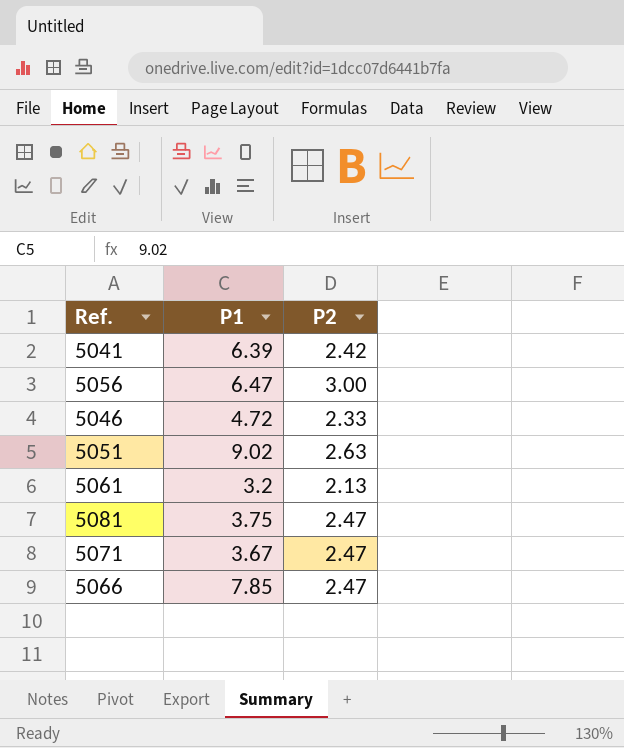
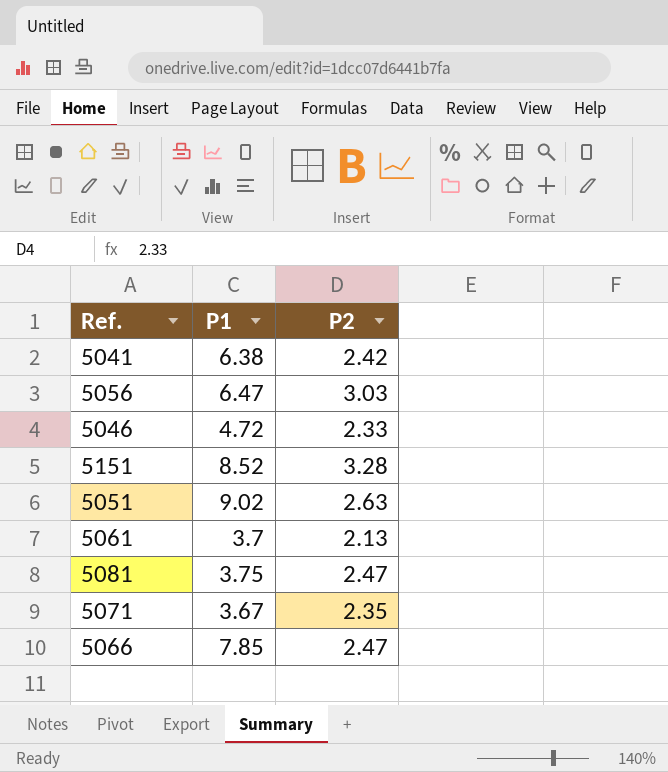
5041 | P1: 6.39 -> 6.38
5056 | P2: 3.00 -> 3.03
row 5151: none -> 8.52 | 3.28
5061 | P1: 3.2 -> 3.7
5071 | P2: 2.47 -> 2.35

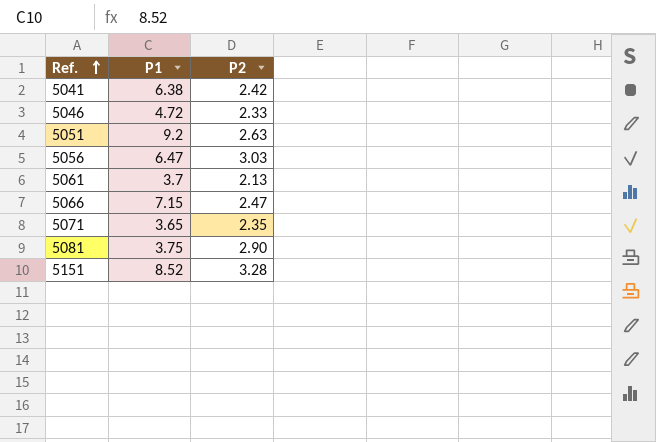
row order: none -> Ref. ascending
5051 | P1: 9.02 -> 9.2
5066 | P1: 7.85 -> 7.15
5071 | P1: 3.67 -> 3.65
5081 | P2: 2.47 -> 2.90

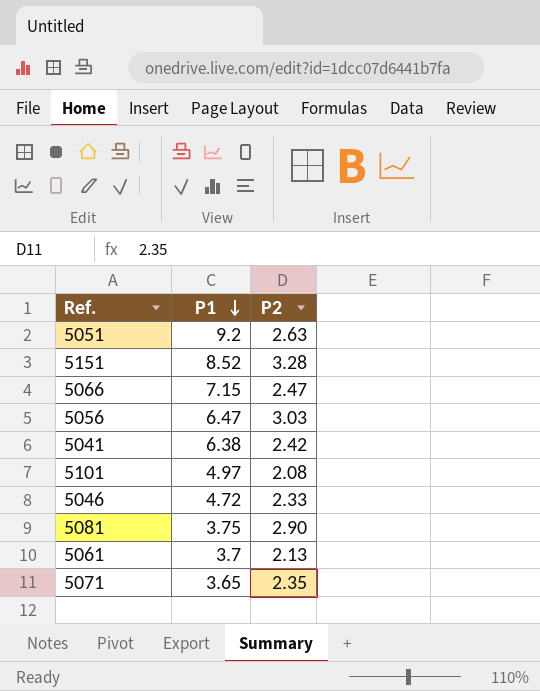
row order: Ref. ascending -> P1 descending
row 5101: none -> 4.97 | 2.08

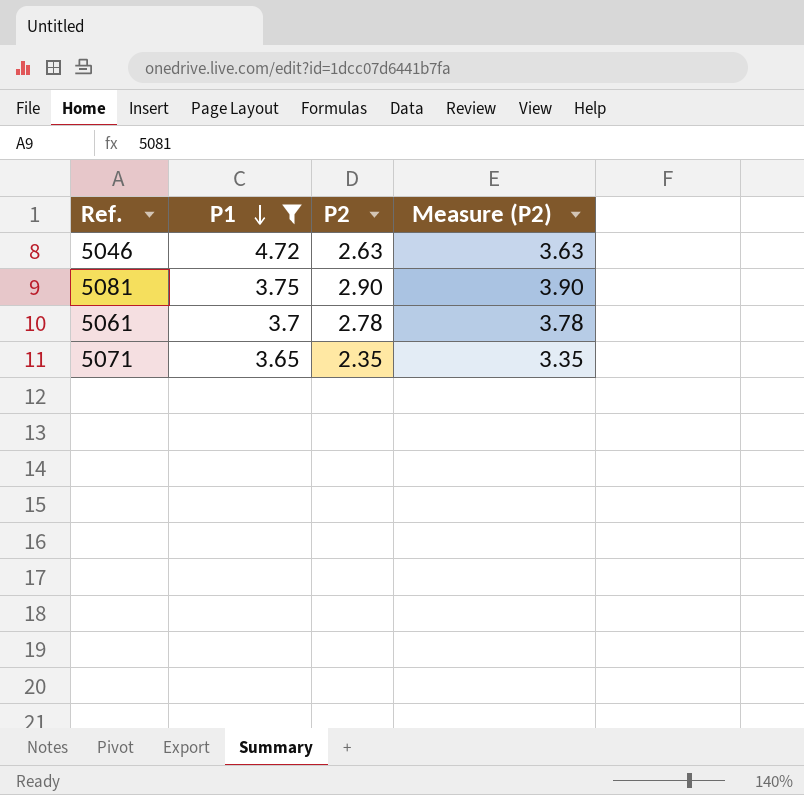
filter: none -> P1 <= 4.72
column Measure (P2) | formula: none -> [P2] + 1
5046 | P2: 2.33 -> 2.63
5061 | P2: 2.13 -> 2.78

